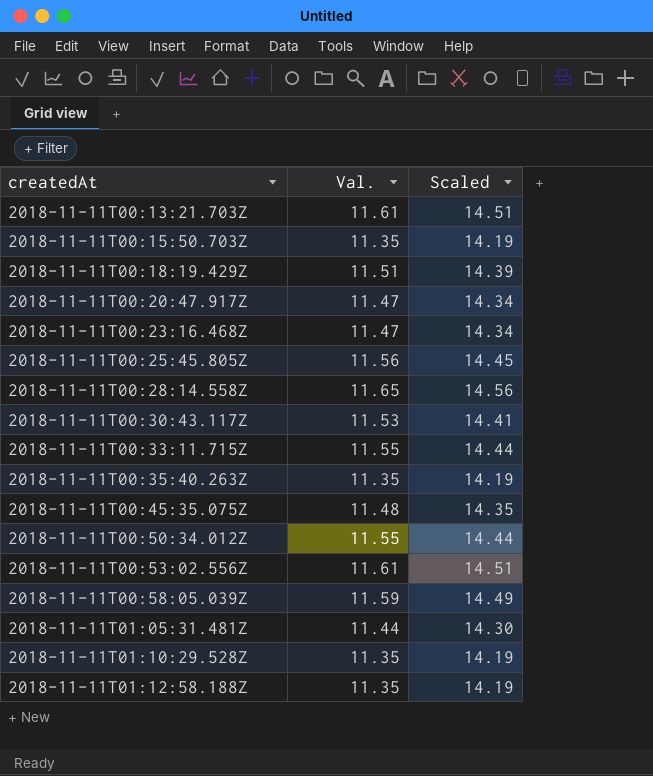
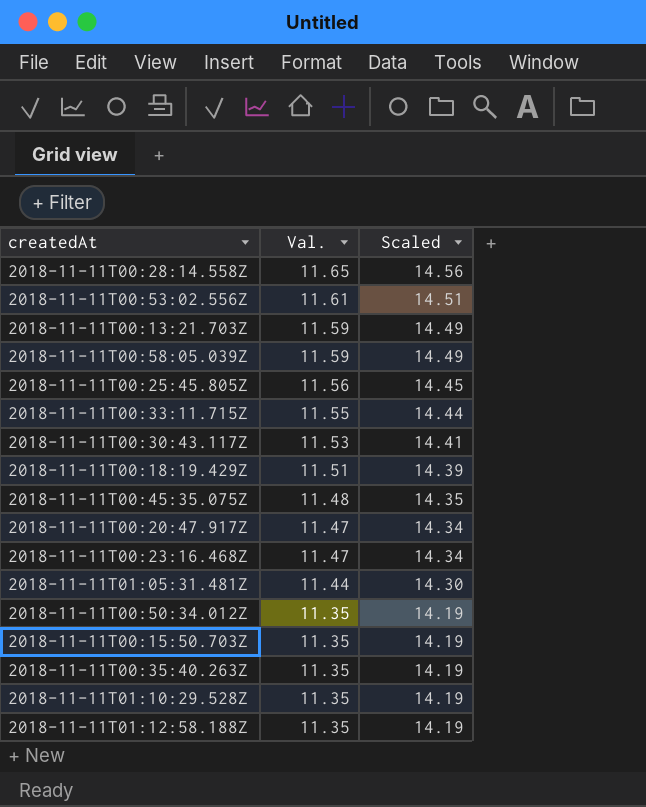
row order: createdAt ascending -> Val. descending
2018-11-11T00:13:21.703Z | Val.: 11.61 -> 11.59
2018-11-11T00:13:21.703Z | Scaled: 14.51 -> 14.49
2018-11-11T00:50:34.012Z | Val.: 11.55 -> 11.35
2018-11-11T00:50:34.012Z | Scaled: 14.44 -> 14.19

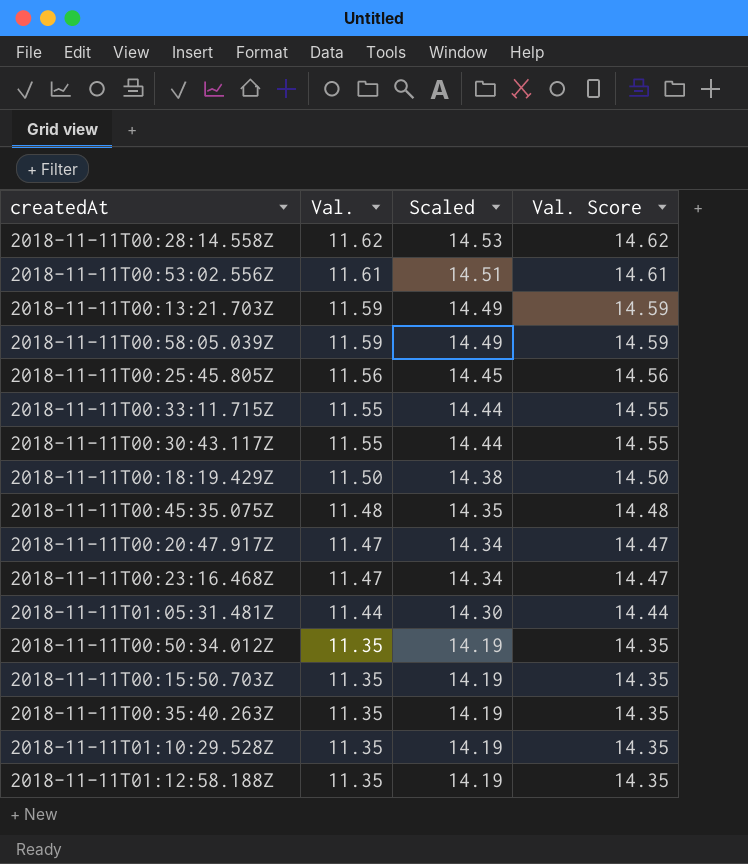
column Val. Score | formula: none -> [Val.] + 3
2018-11-11T00:28:14.558Z | Val.: 11.65 -> 11.62
2018-11-11T00:28:14.558Z | Scaled: 14.56 -> 14.53
2018-11-11T00:30:43.117Z | Val.: 11.53 -> 11.55
2018-11-11T00:30:43.117Z | Scaled: 14.41 -> 14.44
2018-11-11T00:18:19.429Z | Val.: 11.51 -> 11.50
2018-11-11T00:18:19.429Z | Scaled: 14.39 -> 14.38

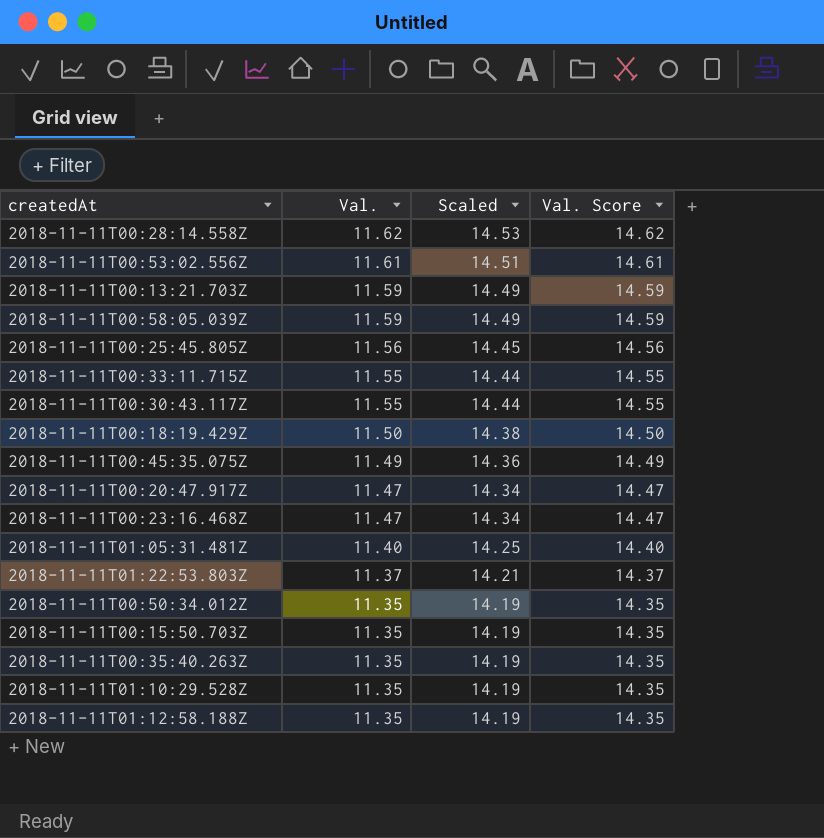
2018-11-11T00:45:35.075Z | Val.: 11.48 -> 11.49
2018-11-11T00:45:35.075Z | Scaled: 14.35 -> 14.36
2018-11-11T00:45:35.075Z | Val. Score: 14.48 -> 14.49
2018-11-11T01:05:31.481Z | Val.: 11.44 -> 11.40
2018-11-11T01:05:31.481Z | Scaled: 14.30 -> 14.25
2018-11-11T01:05:31.481Z | Val. Score: 14.44 -> 14.40
row 2018-11-11T01:22:53.803Z: none -> 11.37 | 14.21 | 14.37

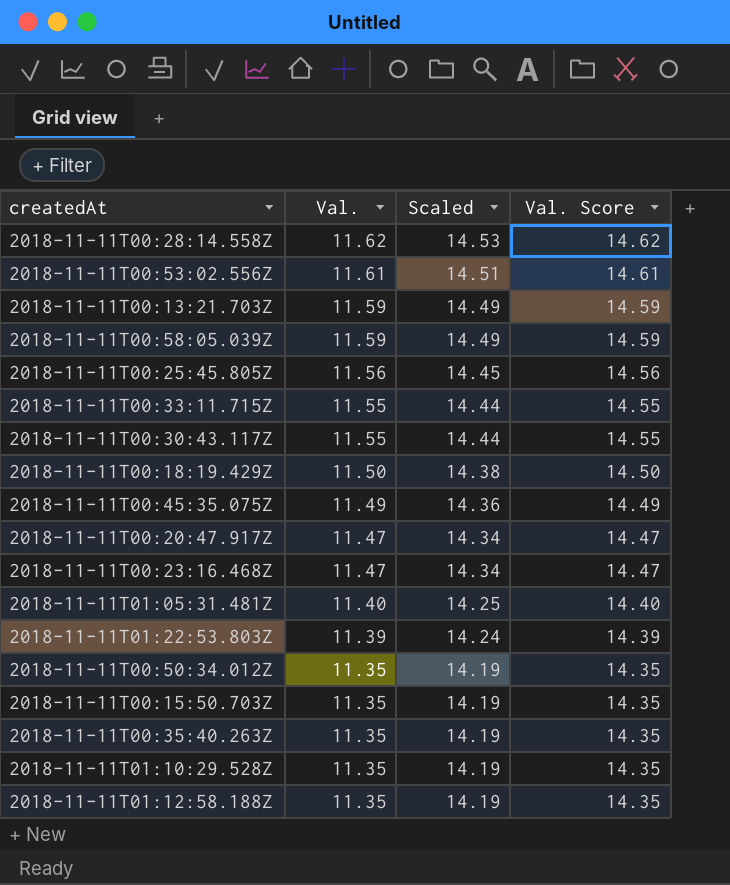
2018-11-11T01:22:53.803Z | Val.: 11.37 -> 11.39
2018-11-11T01:22:53.803Z | Scaled: 14.21 -> 14.24
2018-11-11T01:22:53.803Z | Val. Score: 14.37 -> 14.39

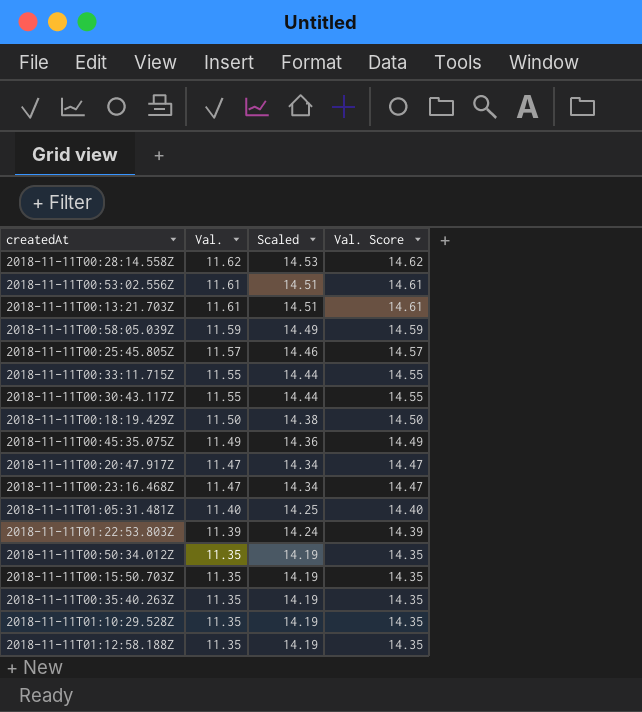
2018-11-11T00:13:21.703Z | Val.: 11.59 -> 11.61
2018-11-11T00:13:21.703Z | Scaled: 14.49 -> 14.51
2018-11-11T00:13:21.703Z | Val. Score: 14.59 -> 14.61
2018-11-11T00:25:45.805Z | Val.: 11.56 -> 11.57
2018-11-11T00:25:45.805Z | Scaled: 14.45 -> 14.46
2018-11-11T00:25:45.805Z | Val. Score: 14.56 -> 14.57

